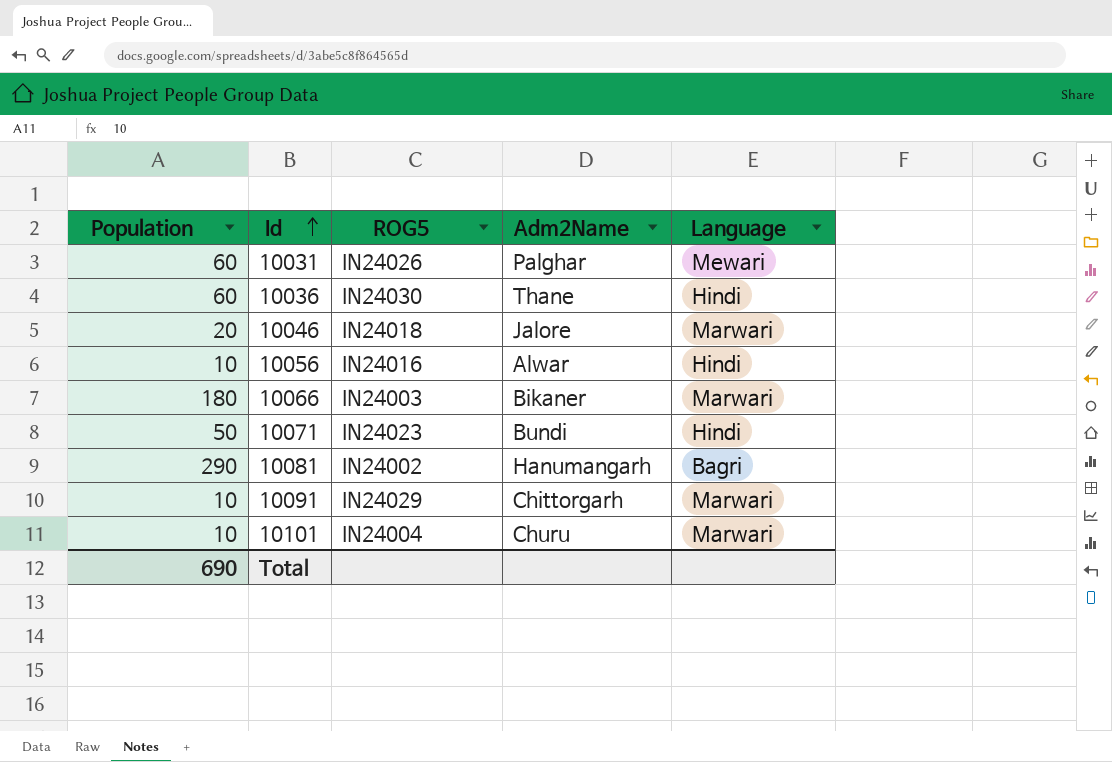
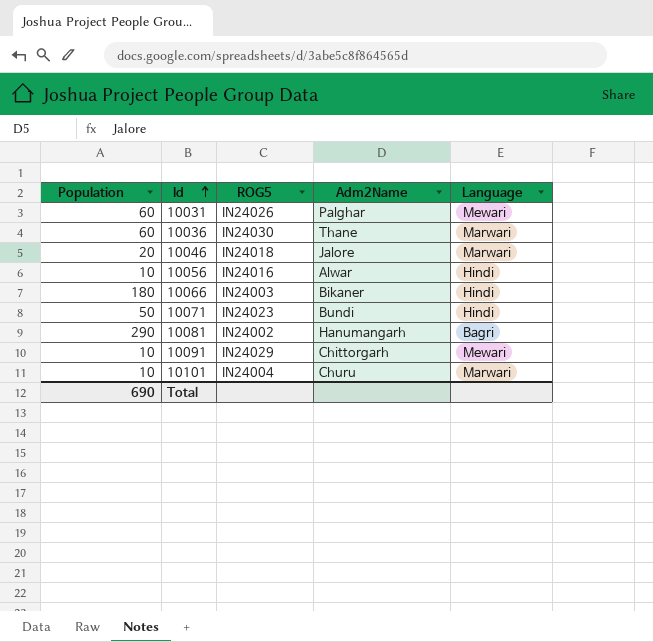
10036 | Language: Hindi -> Marwari
10066 | Language: Marwari -> Hindi
10091 | Language: Marwari -> Mewari

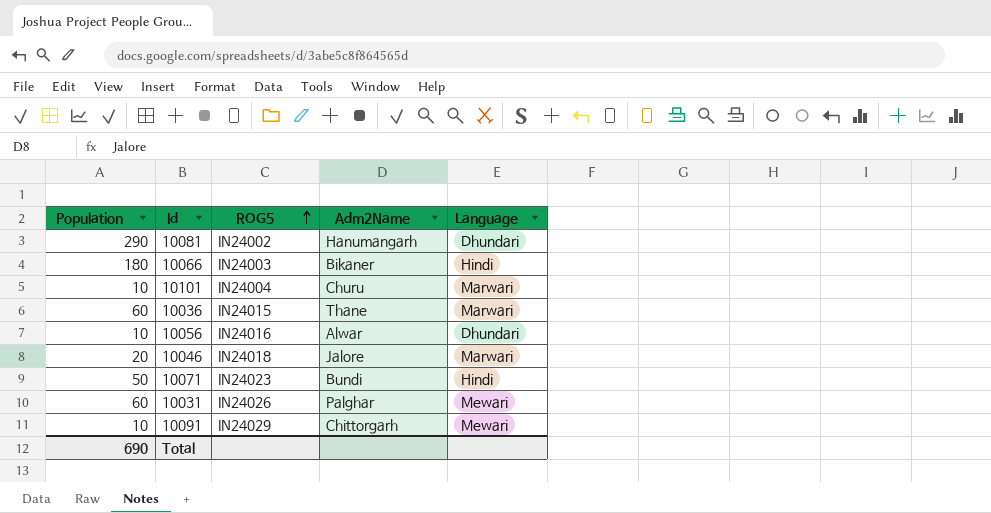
row order: Id ascending -> ROG5 ascending
10081 | Language: Bagri -> Dhundari
10036 | ROG5: IN24030 -> IN24015
10056 | Language: Hindi -> Dhundari

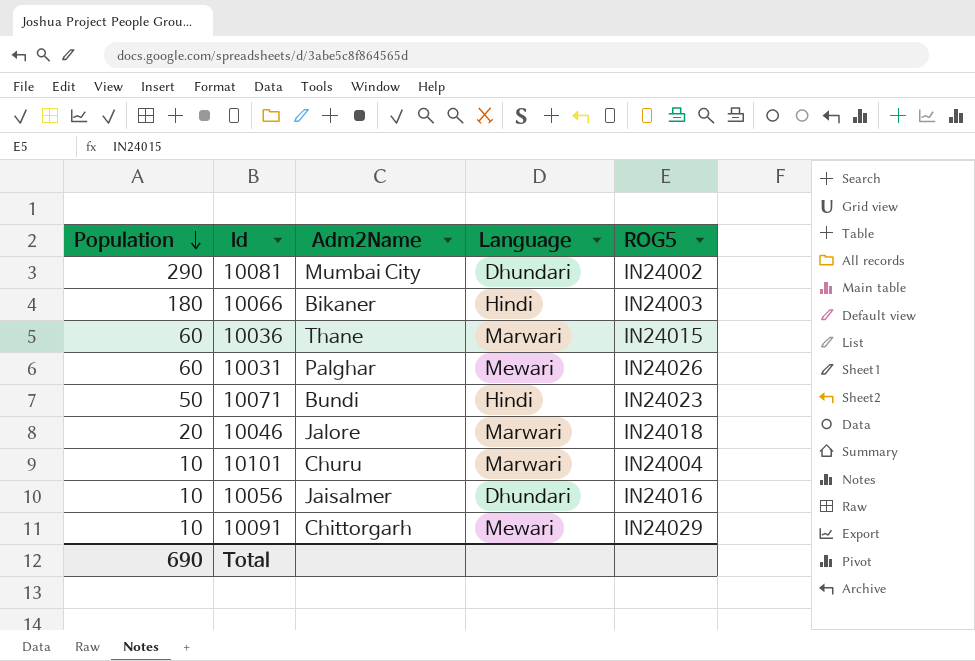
row order: ROG5 ascending -> Population descending
column ROG5 | position: 3 -> 5
10081 | Adm2Name: Hanumangarh -> Mumbai City
10056 | Adm2Name: Alwar -> Jaisalmer

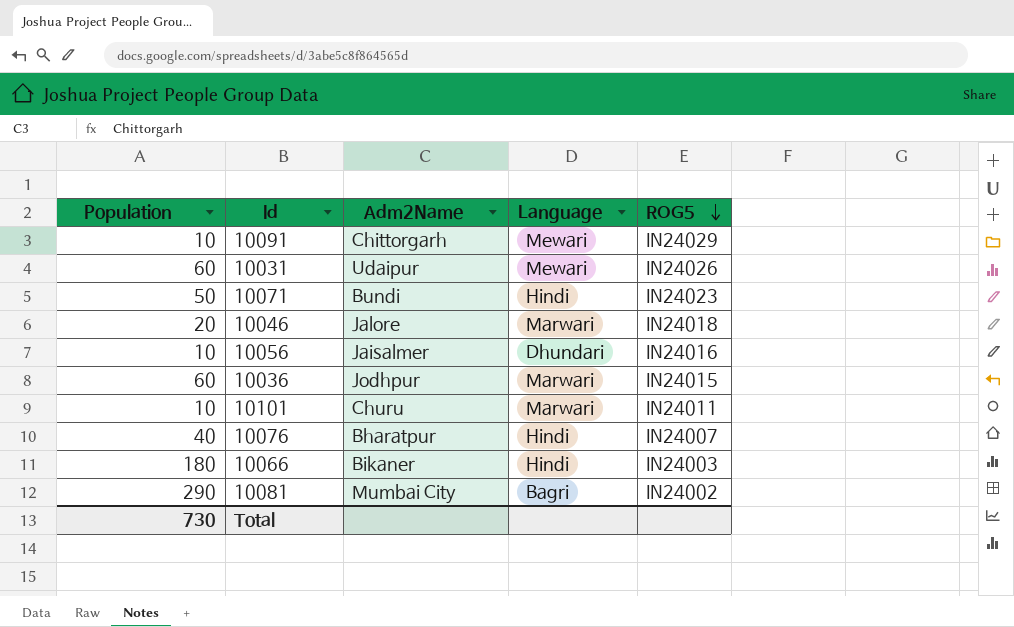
row order: Population descending -> ROG5 descending
10031 | Adm2Name: Palghar -> Udaipur
10036 | Adm2Name: Thane -> Jodhpur
10101 | ROG5: IN24004 -> IN24011
row 10076: none -> 40 | Bharatpur | Hindi | IN24007
10081 | Language: Dhundari -> Bagri
Total | Population: 690 -> 730

